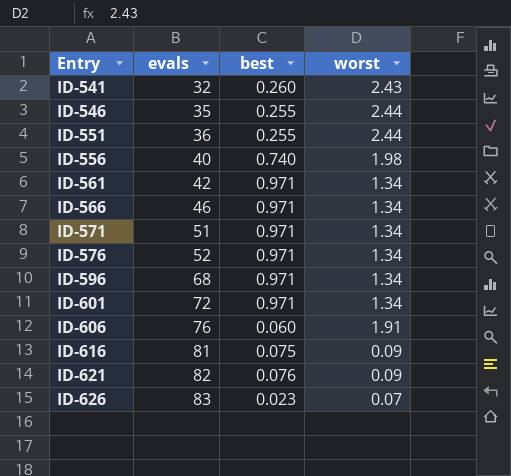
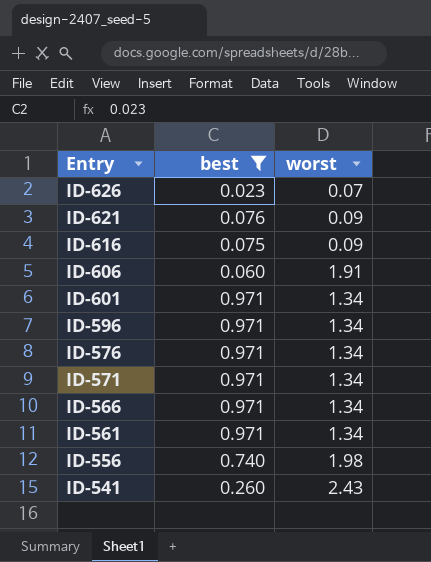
filter: none -> best != 0.255
row order: Entry ascending -> Entry descending
column evals | position: 2 -> none

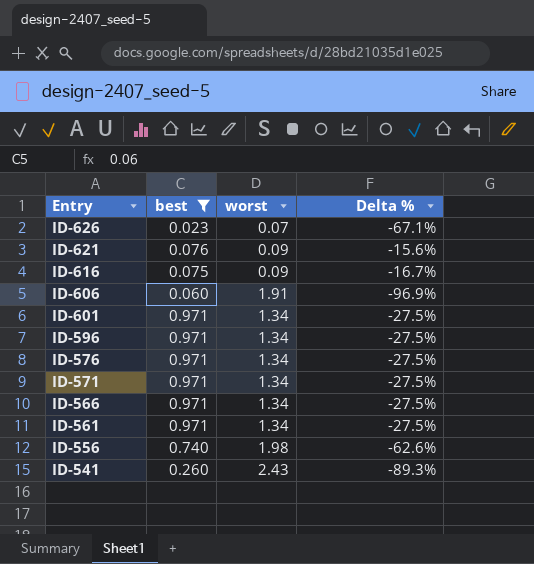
column Delta % | formula: none -> ([best] - [worst]) / [worst]

